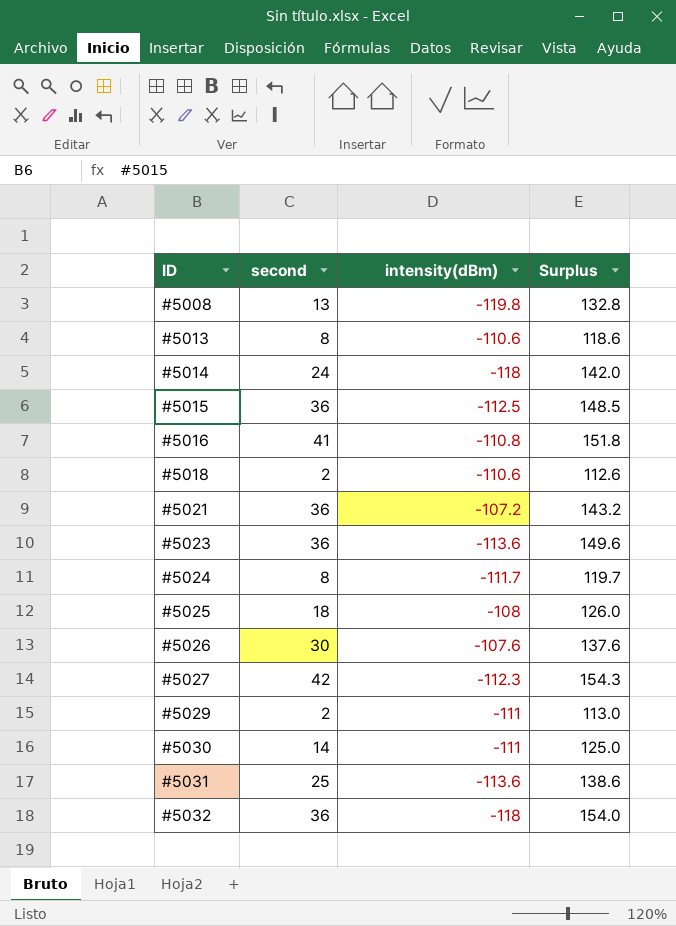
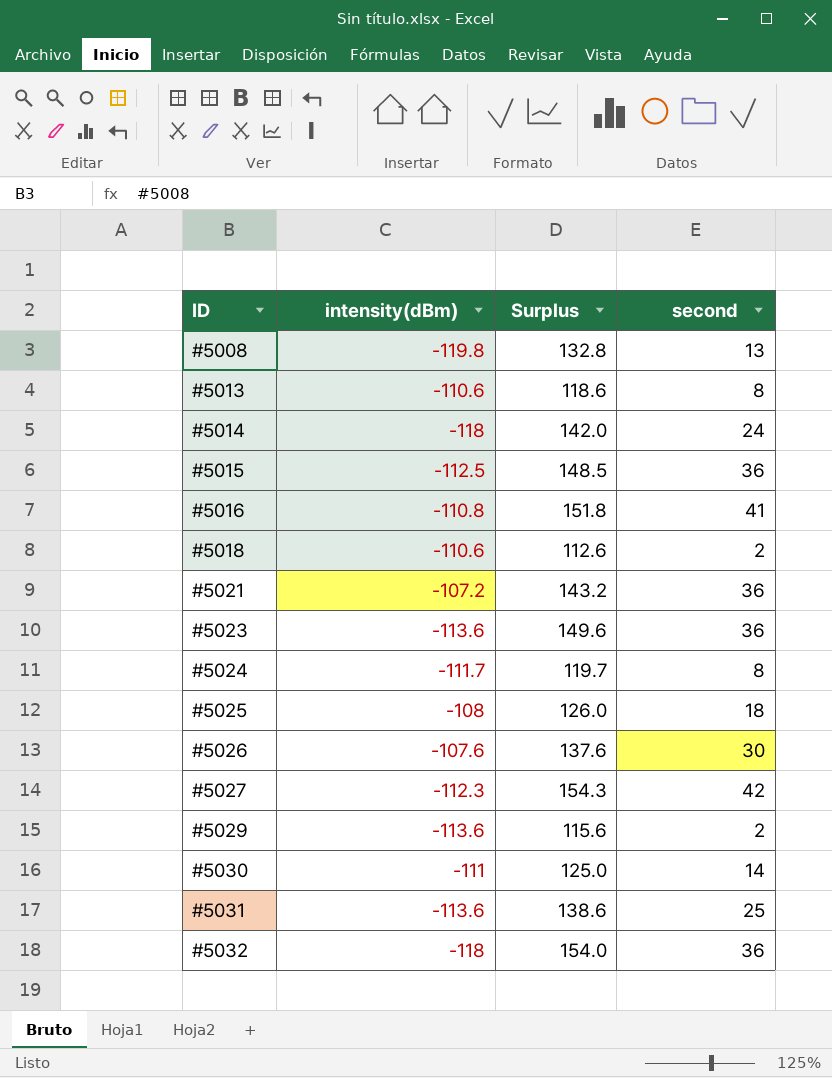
column second | position: 2 -> 4
#5029 | intensity(dBm): -111 -> -113.6
#5029 | Surplus: 113.0 -> 115.6

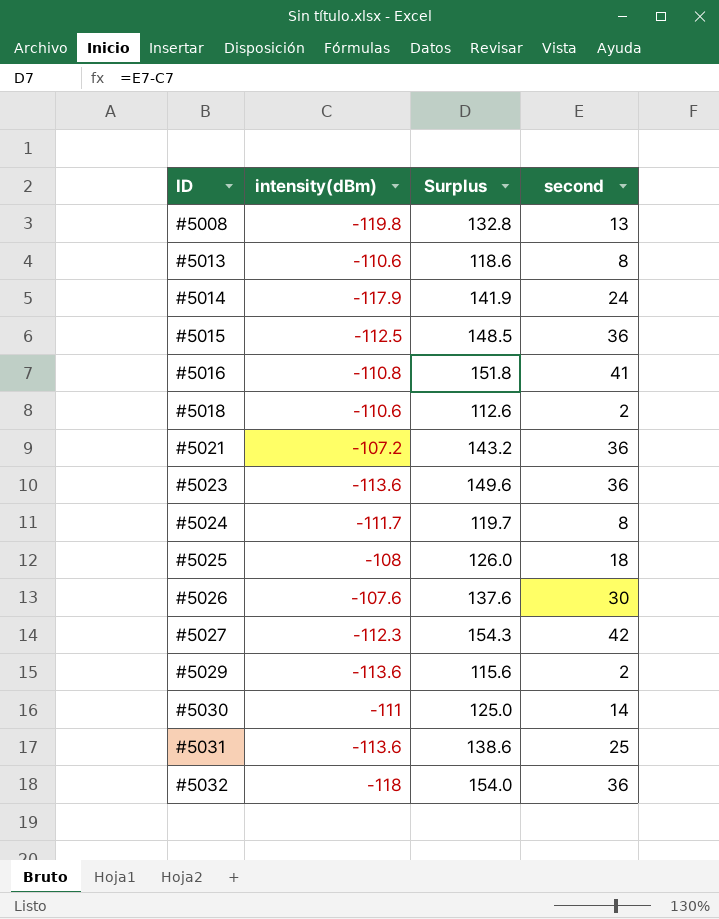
#5014 | intensity(dBm): -118 -> -117.9
#5014 | Surplus: 142.0 -> 141.9

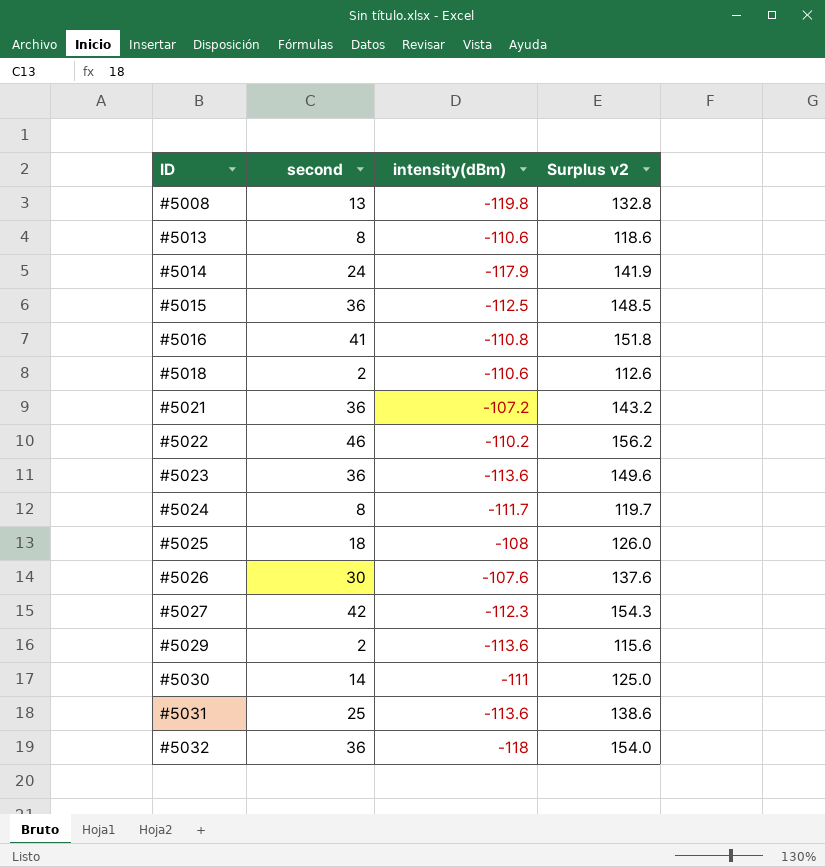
column second | position: 4 -> 2
column name: Surplus -> Surplus v2
row #5022: none -> 46 | -110.2 | 156.2

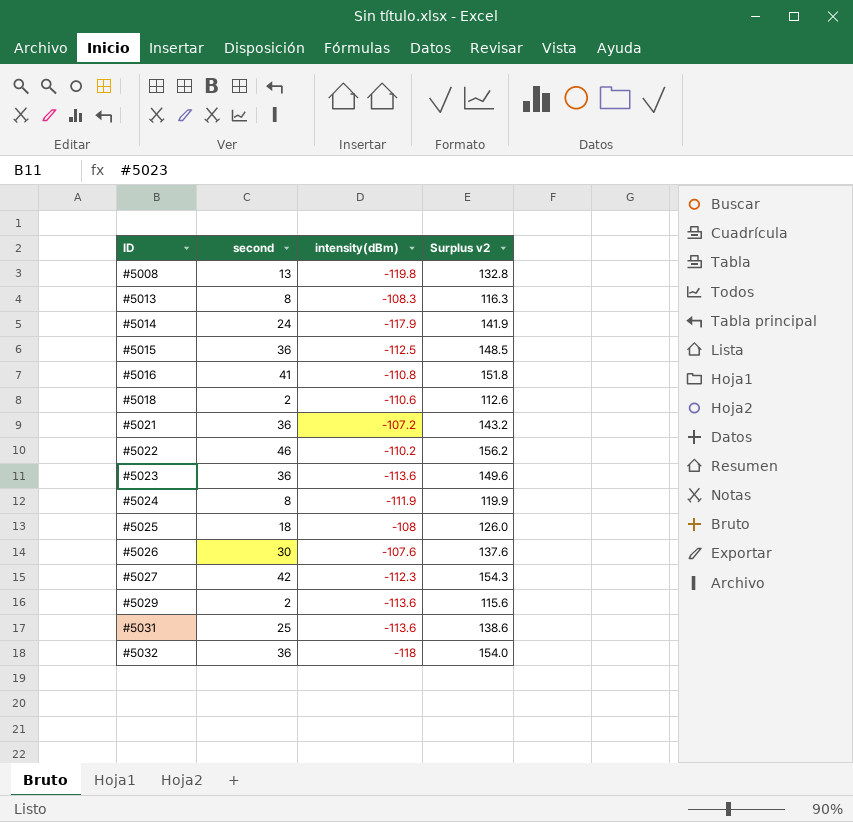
row #5030: 14 | -111 | 125.0 -> none
#5013 | intensity(dBm): -110.6 -> -108.3
#5013 | Surplus v2: 118.6 -> 116.3
#5024 | intensity(dBm): -111.7 -> -111.9
#5024 | Surplus v2: 119.7 -> 119.9

